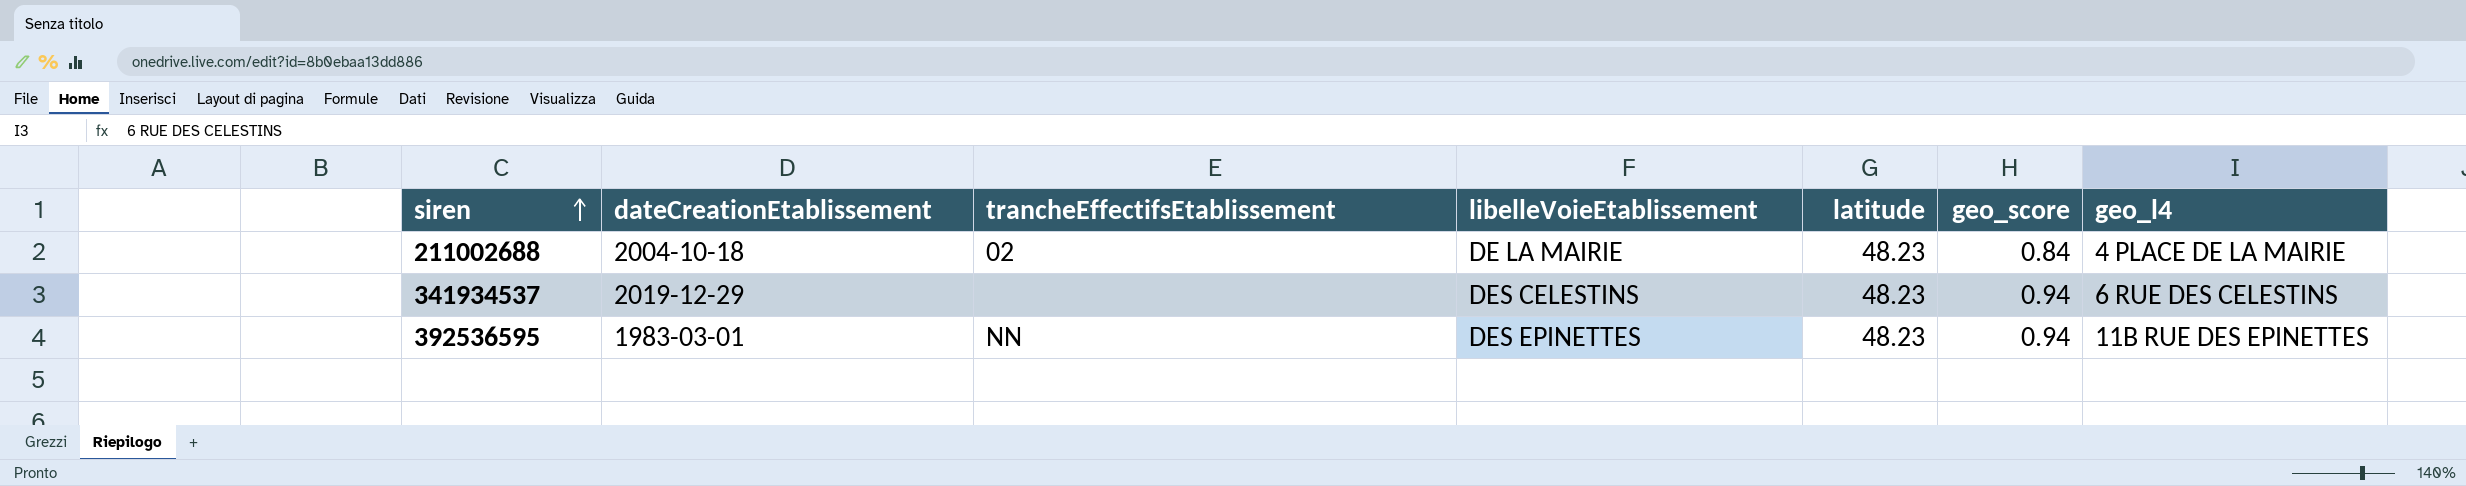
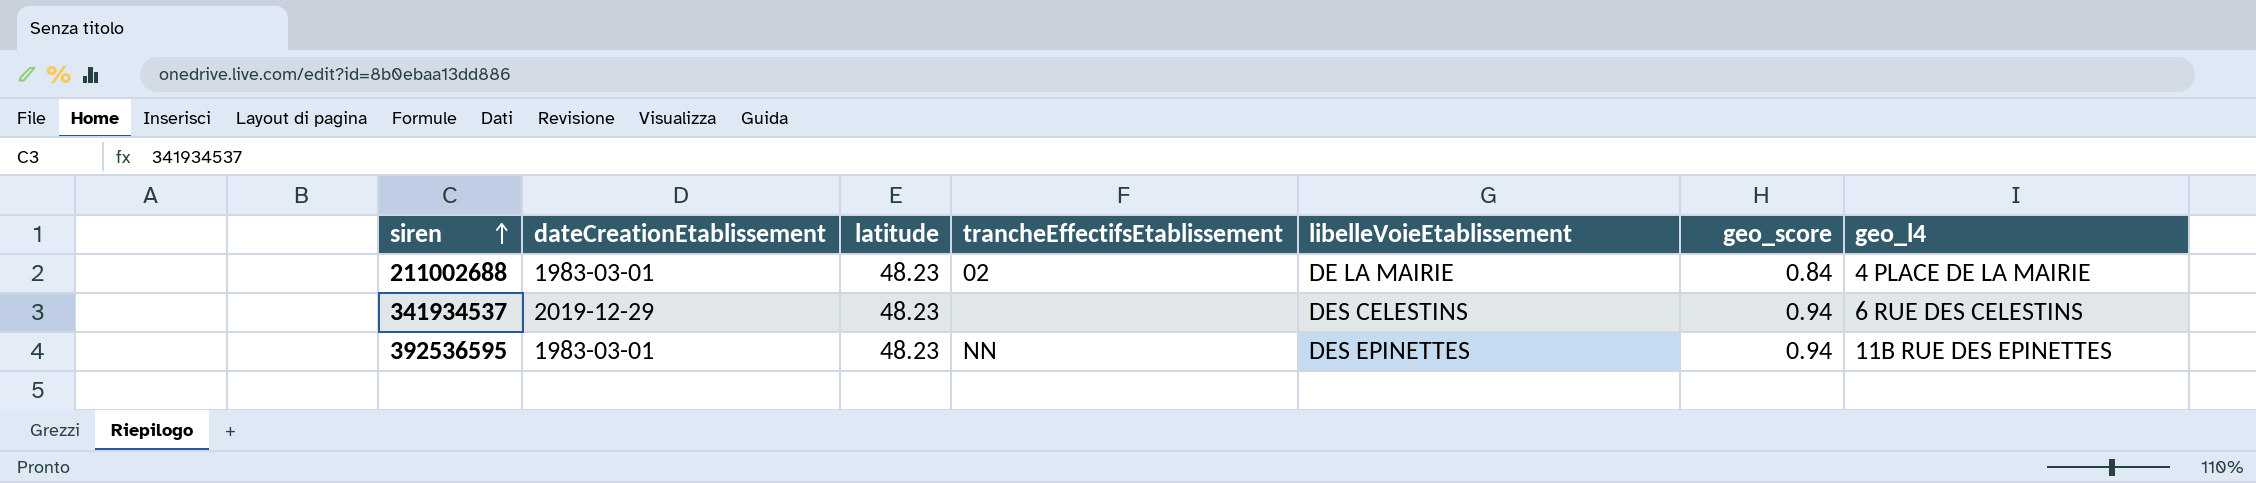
column latitude | position: 5 -> 3
211002688 | dateCreationEtablissement: 2004-10-18 -> 1983-03-01

